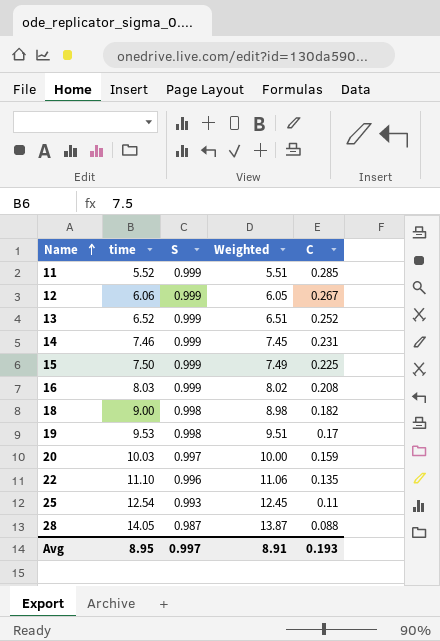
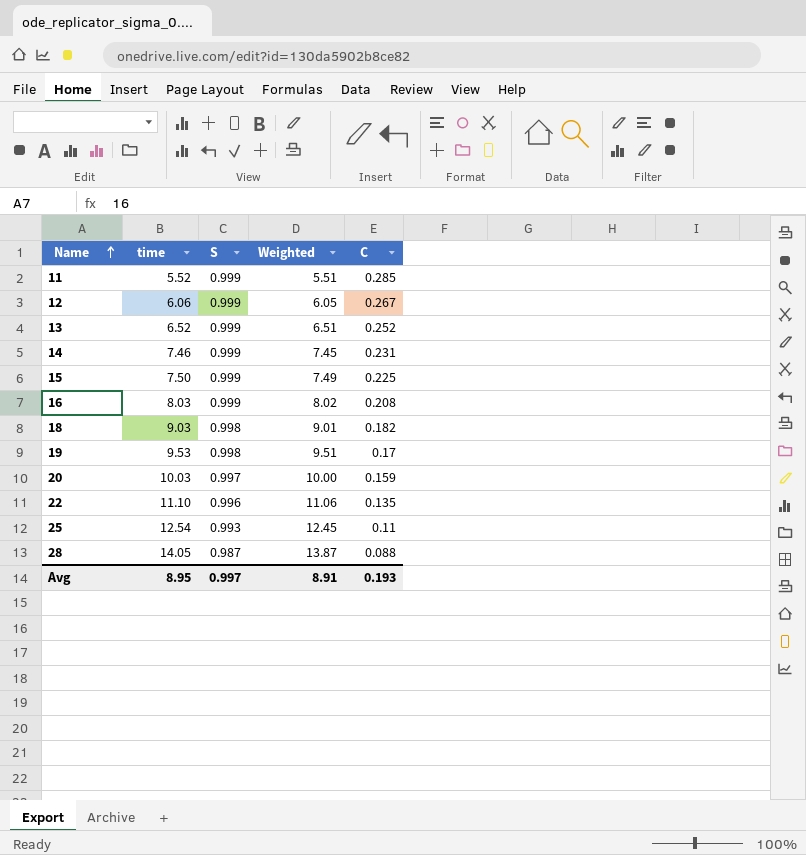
18 | time: 9.00 -> 9.03
18 | Weighted: 8.98 -> 9.01

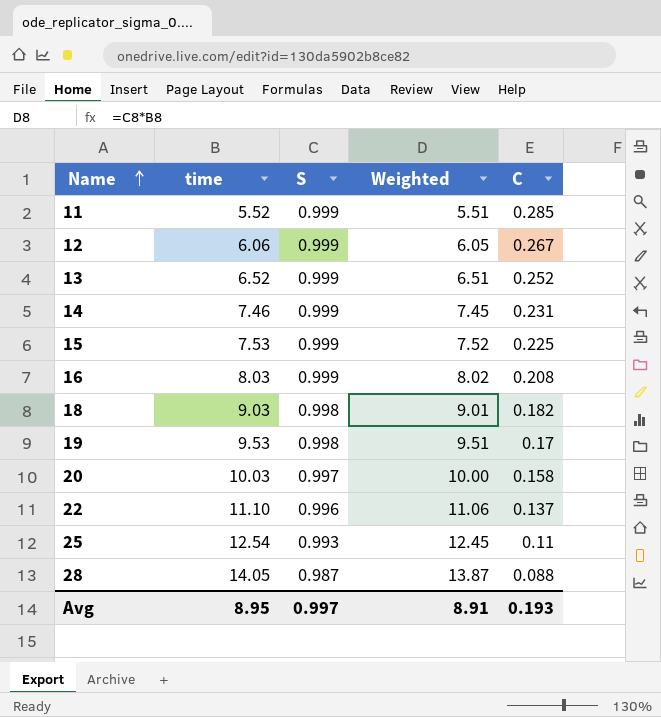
15 | time: 7.50 -> 7.53
15 | Weighted: 7.49 -> 7.52
20 | C: 0.159 -> 0.158
22 | C: 0.135 -> 0.137

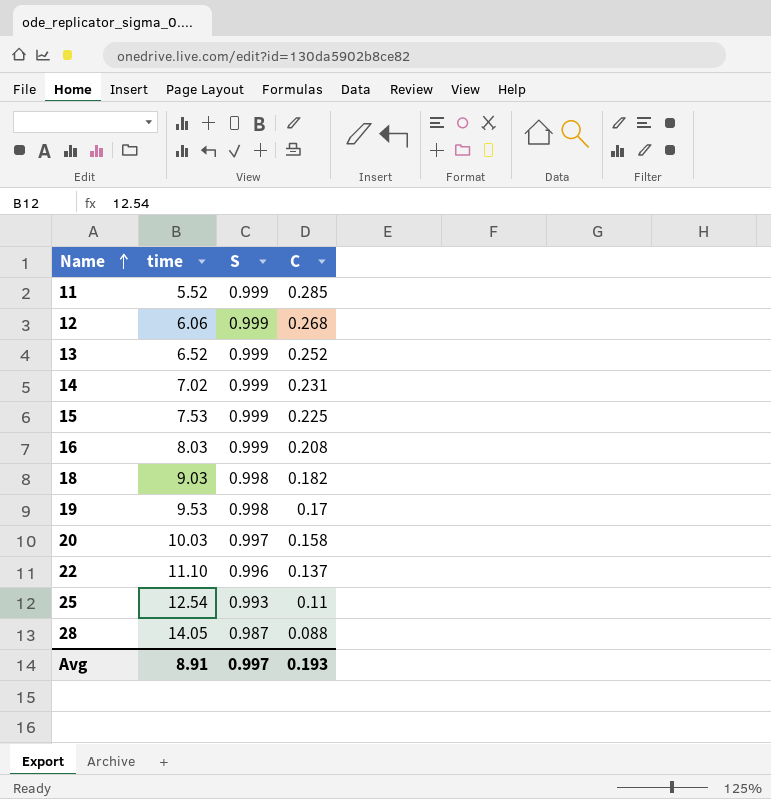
column Weighted | formula: [time] * [S] -> none
12 | C: 0.267 -> 0.268
14 | time: 7.46 -> 7.02
Avg | time: 8.95 -> 8.91

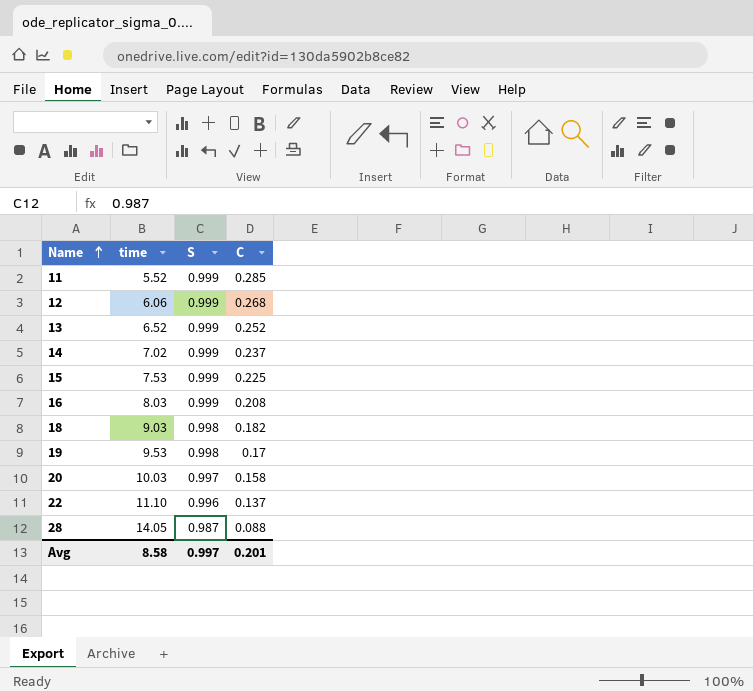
row 25: 12.54 | 0.993 | 0.11 -> none
14 | C: 0.231 -> 0.237
Avg | time: 8.91 -> 8.58
Avg | C: 0.193 -> 0.201

